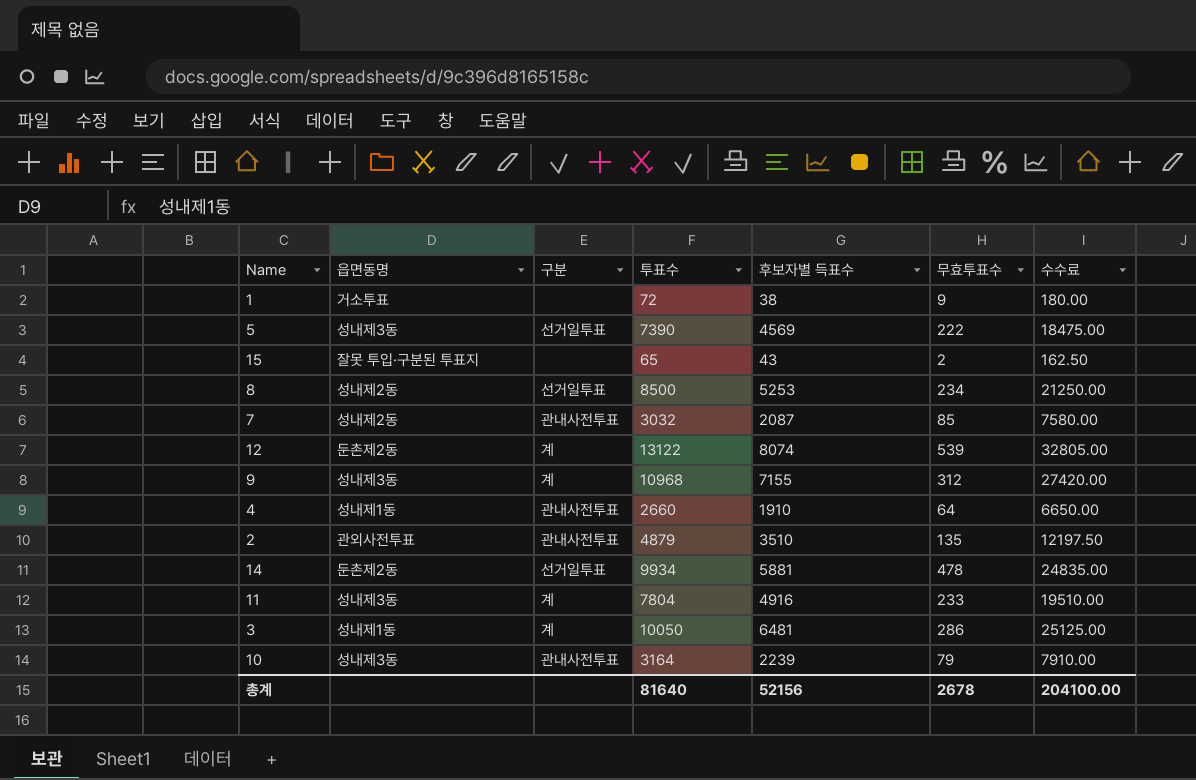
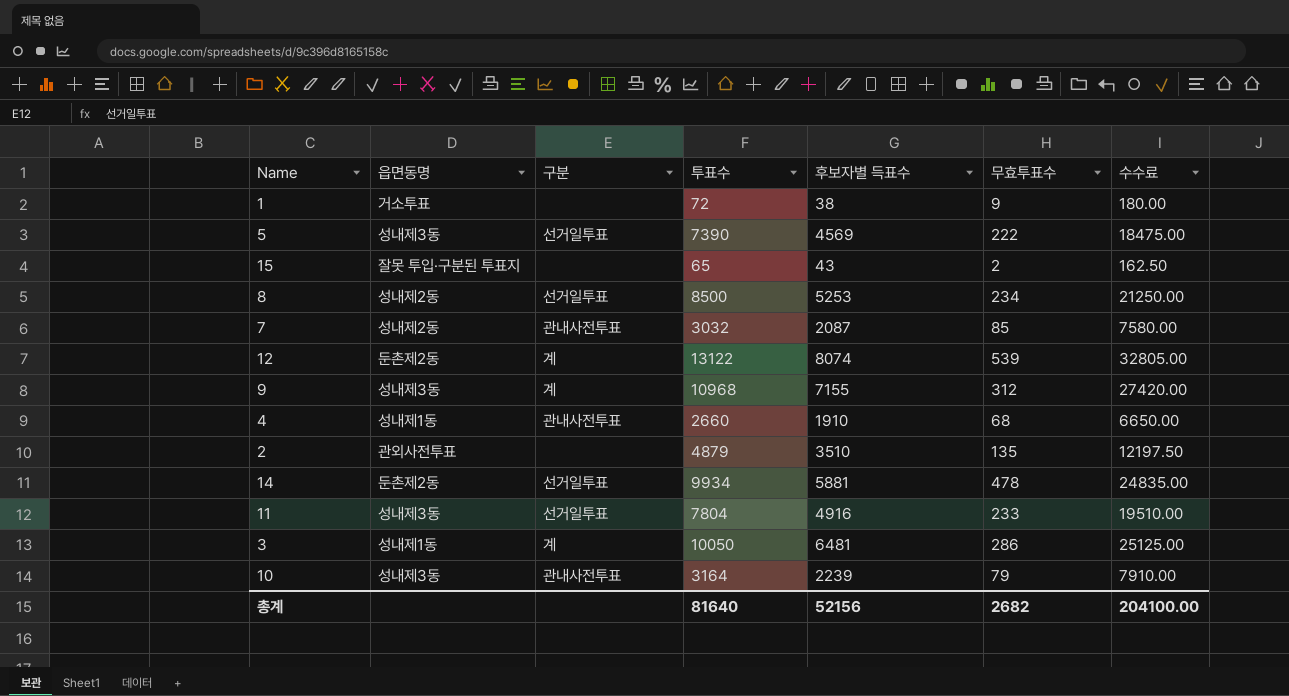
4 | 무효투표수: 64 -> 68
2 | 구분: 관내사전투표 -> none
11 | 구분: 계 -> 선거일투표
총계 | 무효투표수: 2678 -> 2682

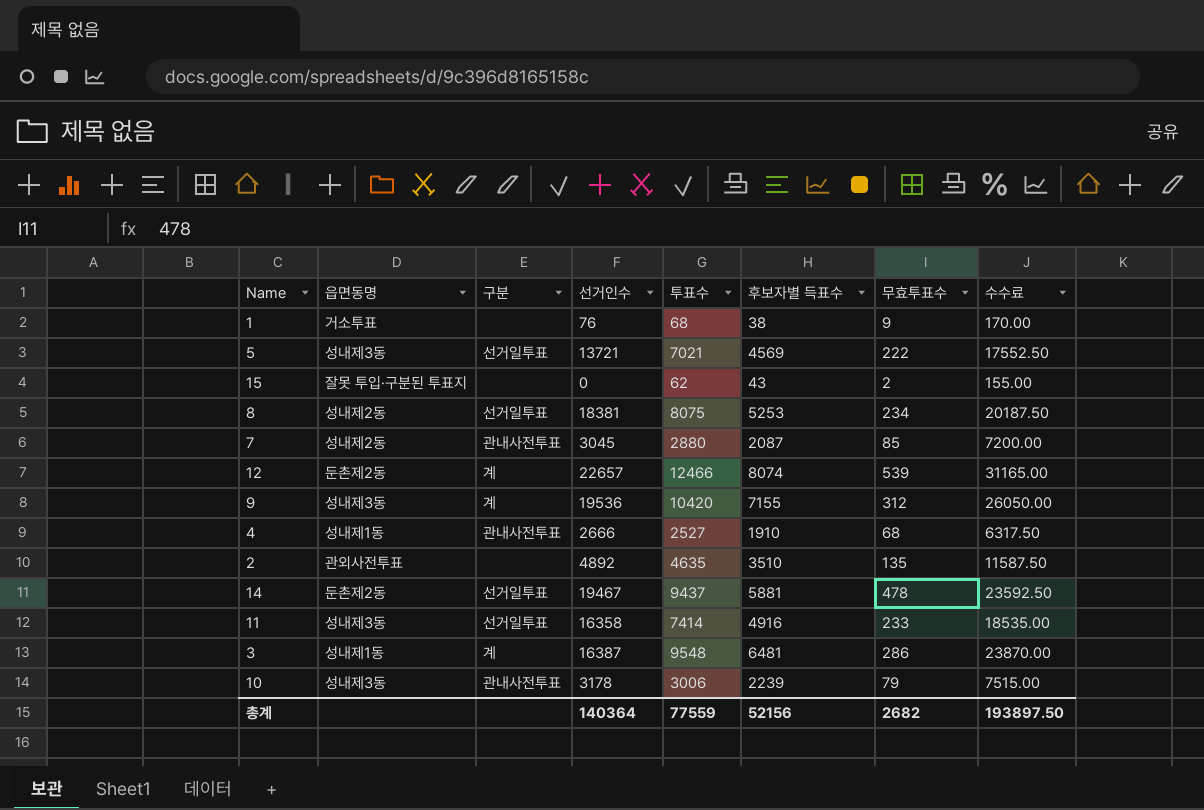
column 선거인수 | position: none -> 4
1 | 투표수: 72 -> 68
1 | 수수료: 180.00 -> 170.00
5 | 투표수: 7390 -> 7021
5 | 수수료: 18475.00 -> 17552.50
15 | 투표수: 65 -> 62
15 | 수수료: 162.50 -> 155.00
8 | 투표수: 8500 -> 8075
8 | 수수료: 21250.00 -> 20187.50
7 | 투표수: 3032 -> 2880
7 | 수수료: 7580.00 -> 7200.00
12 | 투표수: 13122 -> 12466
12 | 수수료: 32805.00 -> 31165.00
9 | 투표수: 10968 -> 10420
9 | 수수료: 27420.00 -> 26050.00
4 | 투표수: 2660 -> 2527
4 | 수수료: 6650.00 -> 6317.50
2 | 투표수: 4879 -> 4635
2 | 수수료: 12197.50 -> 11587.50
14 | 투표수: 9934 -> 9437
14 | 수수료: 24835.00 -> 23592.50
11 | 투표수: 7804 -> 7414
11 | 수수료: 19510.00 -> 18535.00
3 | 투표수: 10050 -> 9548
3 | 수수료: 25125.00 -> 23870.00
10 | 투표수: 3164 -> 3006
10 | 수수료: 7910.00 -> 7515.00
총계 | 투표수: 81640 -> 77559
총계 | 수수료: 204100.00 -> 193897.50

